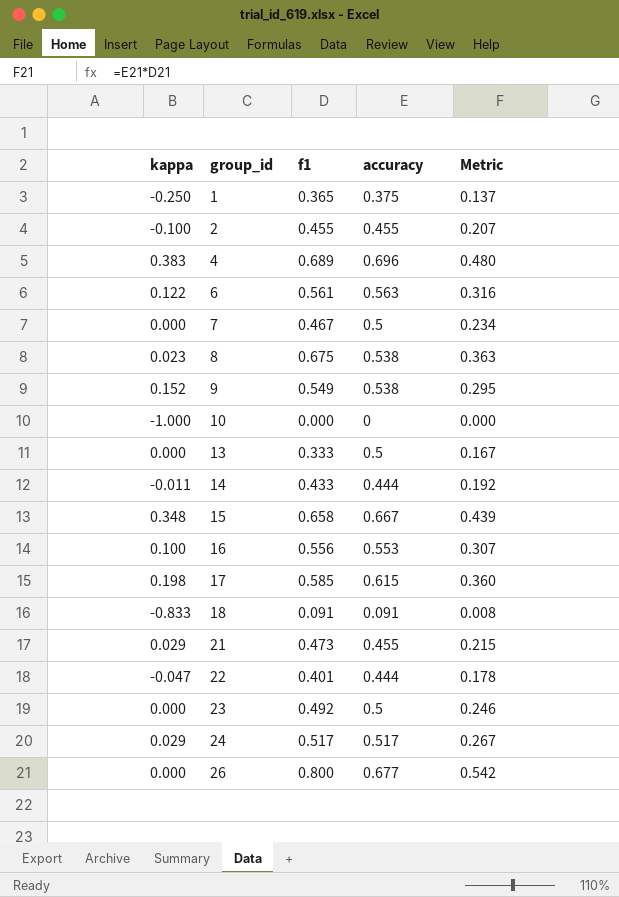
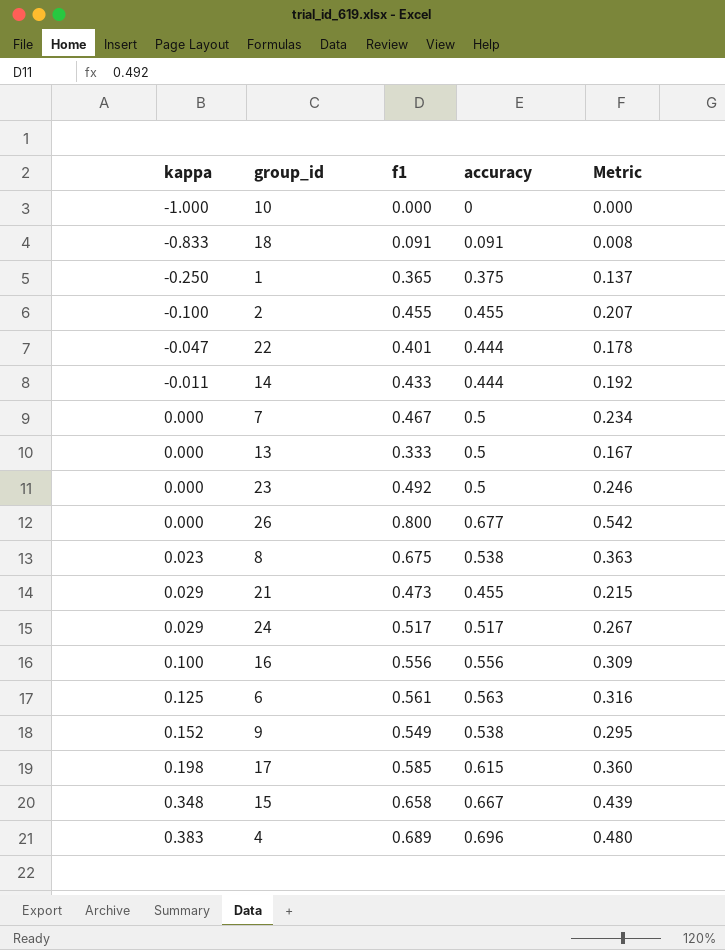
row order: group_id ascending -> kappa ascending
16 | accuracy: 0.553 -> 0.556
16 | Metric: 0.307 -> 0.309
6 | kappa: 0.122 -> 0.125

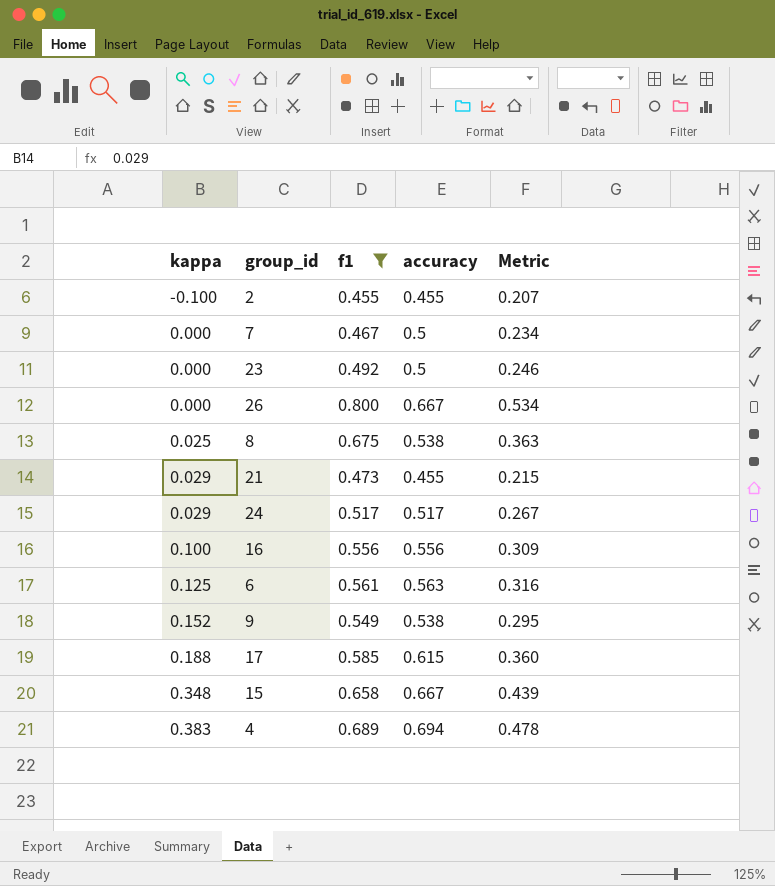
filter: none -> f1 >= 0.455
26 | accuracy: 0.677 -> 0.667
26 | Metric: 0.542 -> 0.534
8 | kappa: 0.023 -> 0.025
17 | kappa: 0.198 -> 0.188
4 | accuracy: 0.696 -> 0.694
4 | Metric: 0.480 -> 0.478

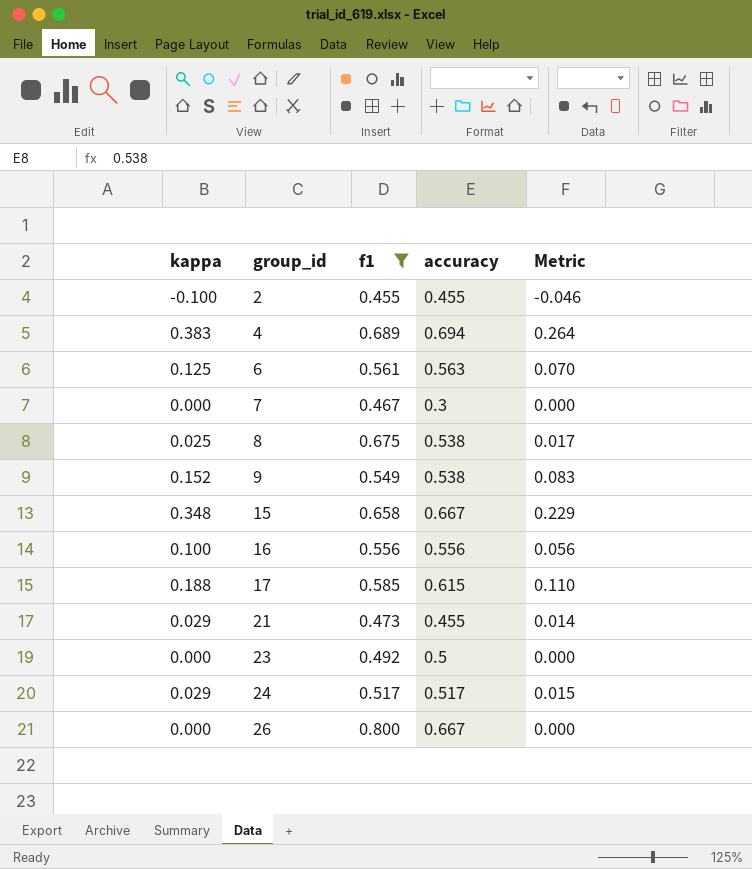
row order: kappa ascending -> group_id ascending
column Metric | formula: [f1] * [accuracy] -> [kappa] * [f1]
7 | accuracy: 0.5 -> 0.3

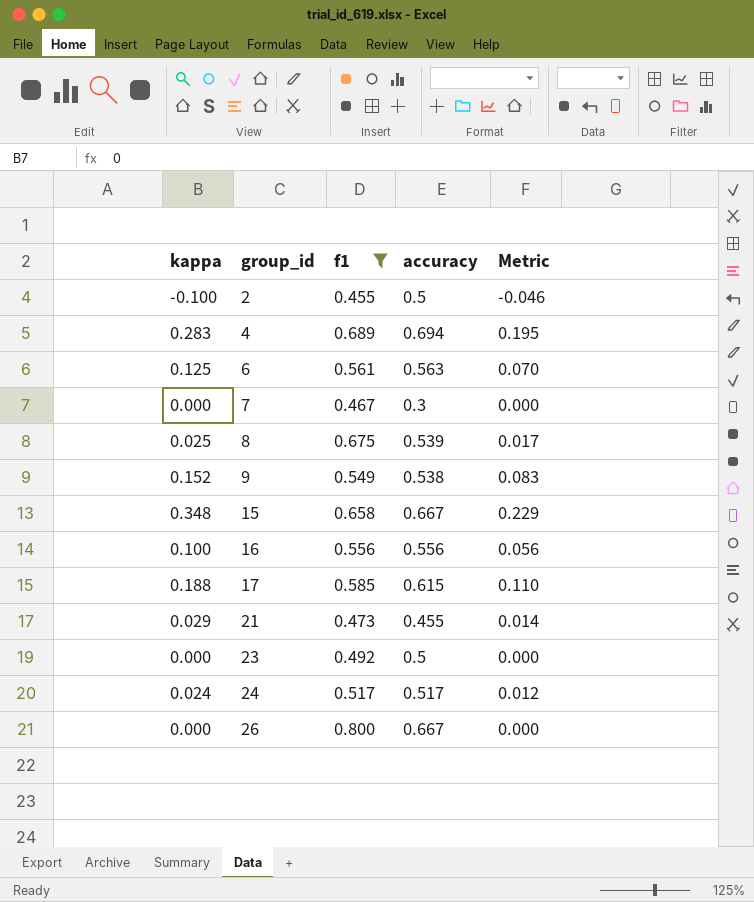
2 | accuracy: 0.455 -> 0.5
4 | kappa: 0.383 -> 0.283
4 | Metric: 0.264 -> 0.195
8 | accuracy: 0.538 -> 0.539
24 | kappa: 0.029 -> 0.024
24 | Metric: 0.015 -> 0.012

